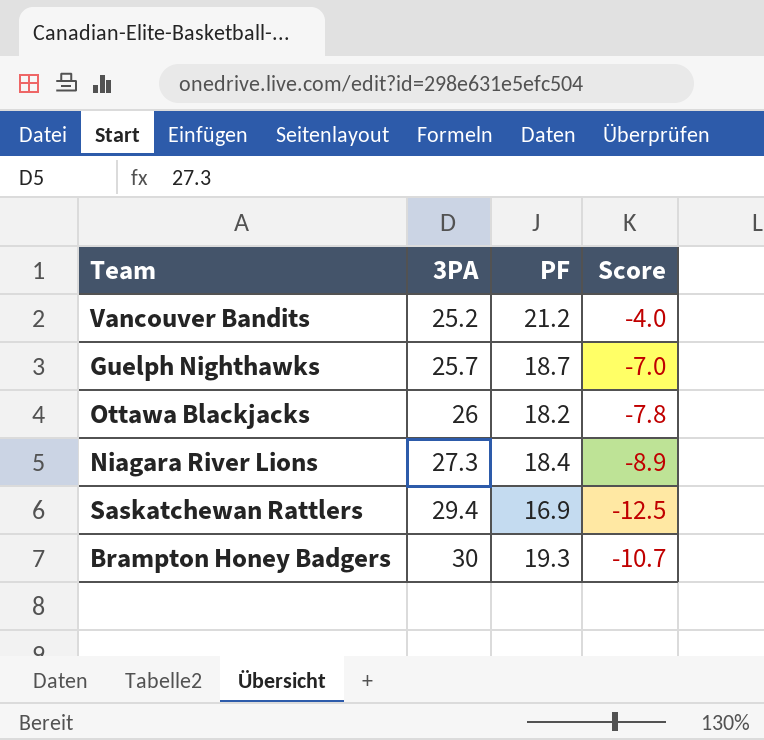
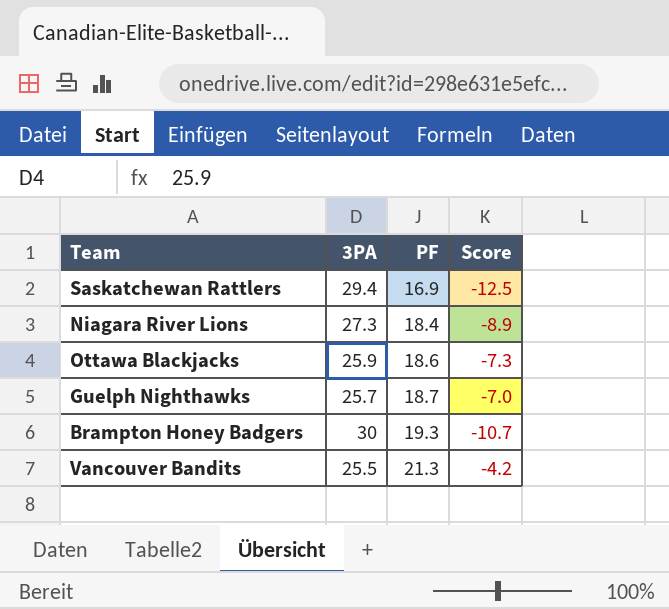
row order: 3PA ascending -> PF ascending
Ottawa Blackjacks | 3PA: 26 -> 25.9
Ottawa Blackjacks | PF: 18.2 -> 18.6
Ottawa Blackjacks | Score: -7.8 -> -7.3
Vancouver Bandits | 3PA: 25.2 -> 25.5
Vancouver Bandits | PF: 21.2 -> 21.3
Vancouver Bandits | Score: -4.0 -> -4.2

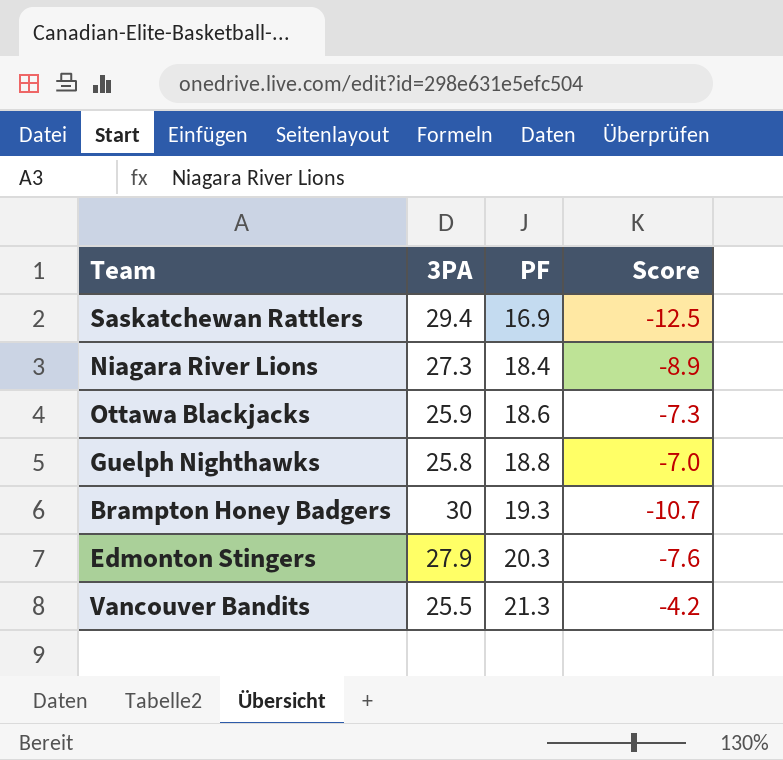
Guelph Nighthawks | 3PA: 25.7 -> 25.8
Guelph Nighthawks | PF: 18.7 -> 18.8
row Edmonton Stingers: none -> 27.9 | 20.3 | -7.6

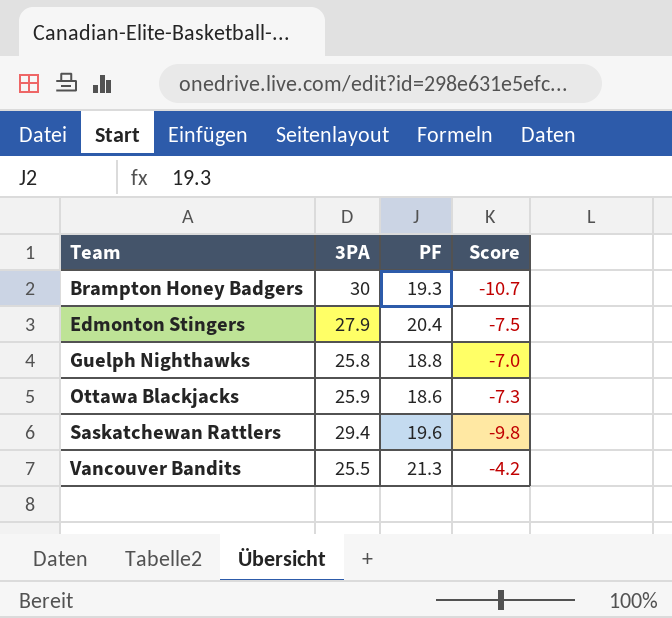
row order: PF ascending -> Team ascending
row Niagara River Lions: 27.3 | 18.4 | -8.9 -> none
Edmonton Stingers | PF: 20.3 -> 20.4
Edmonton Stingers | Score: -7.6 -> -7.5
Saskatchewan Rattlers | PF: 16.9 -> 19.6
Saskatchewan Rattlers | Score: -12.5 -> -9.8

